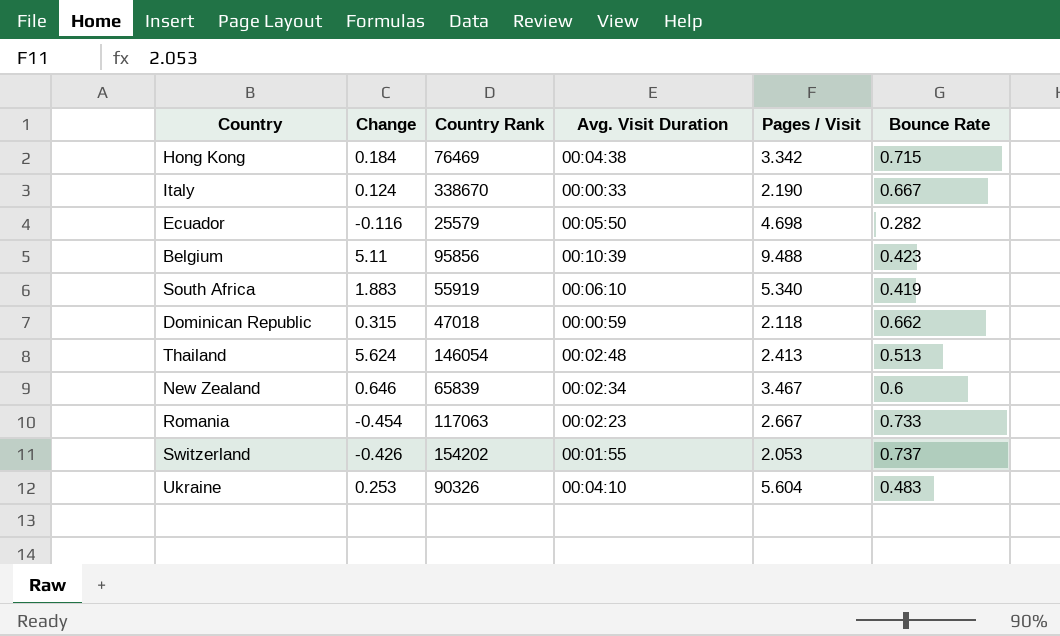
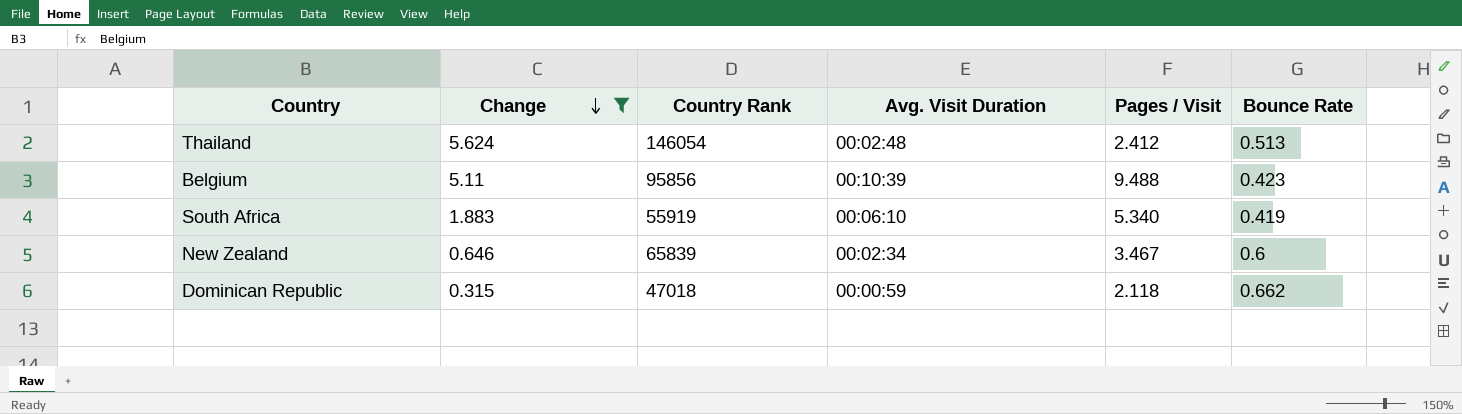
filter: none -> Change >= 0.315
row order: none -> Change descending
Thailand | Pages / Visit: 2.413 -> 2.412

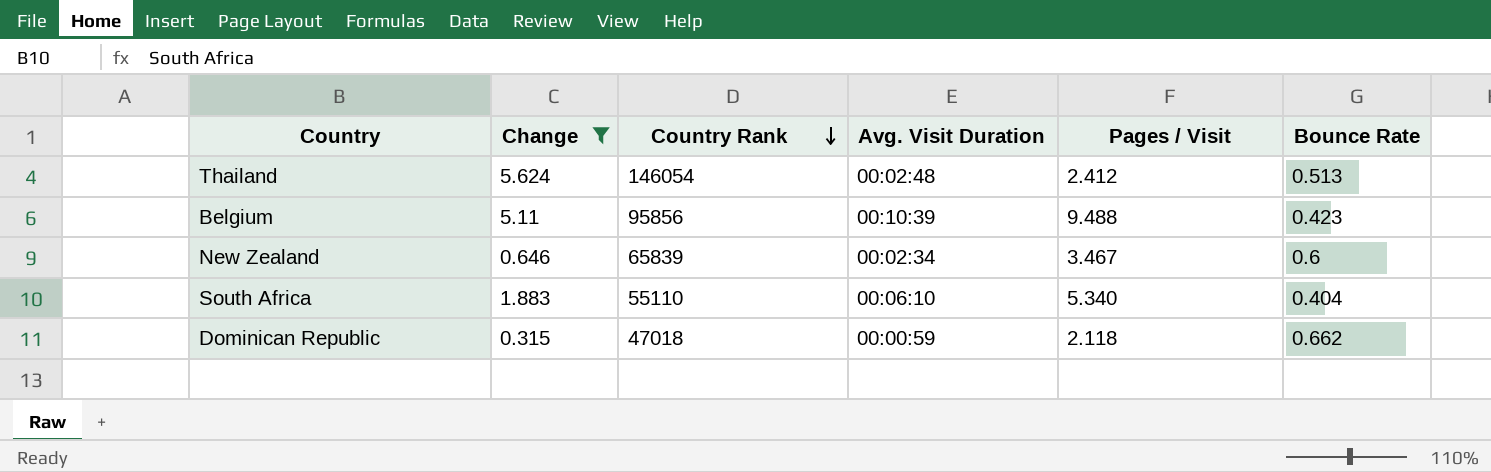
row order: Change descending -> Country Rank descending
South Africa | Country Rank: 55919 -> 55110
South Africa | Bounce Rate: 0.419 -> 0.404

